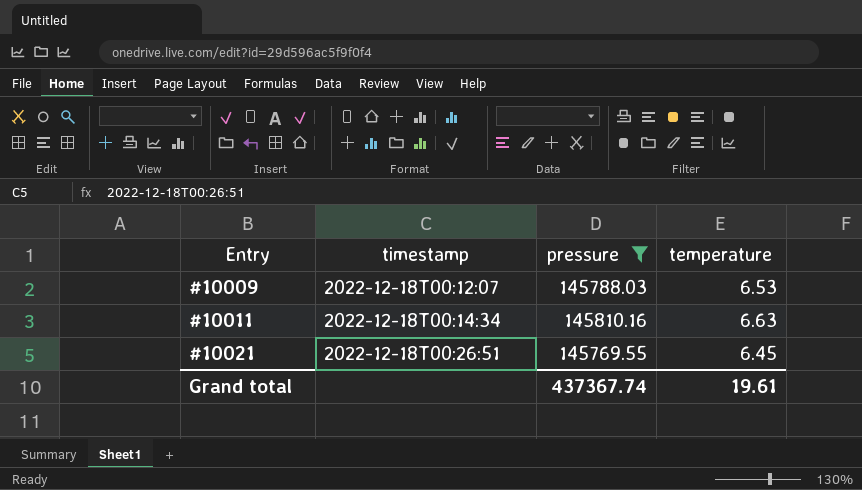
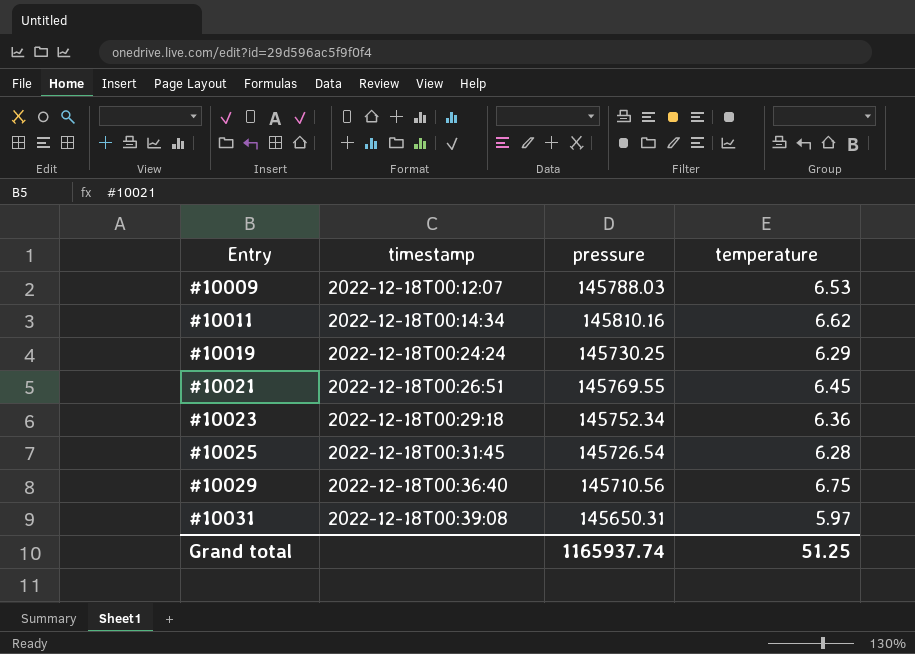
filter: pressure >= 145769.55 -> none
#10011 | temperature: 6.63 -> 6.62
Grand total | pressure: 437367.74 -> 1165937.74
Grand total | temperature: 19.61 -> 51.25

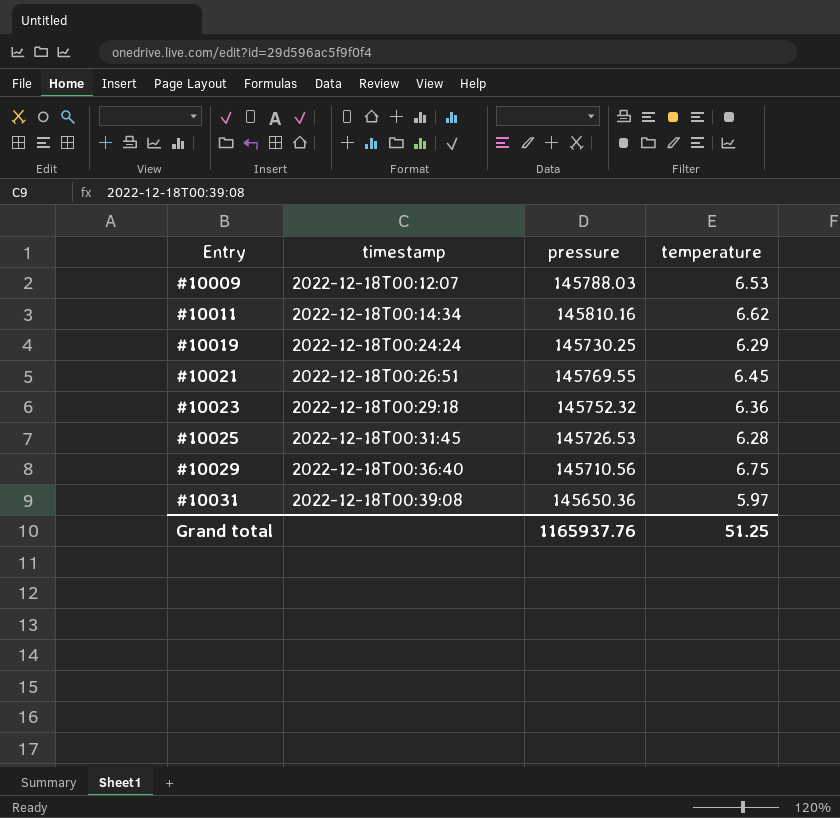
#10023 | pressure: 145752.34 -> 145752.32
#10025 | pressure: 145726.54 -> 145726.53
#10031 | pressure: 145650.31 -> 145650.36
Grand total | pressure: 1165937.74 -> 1165937.76

